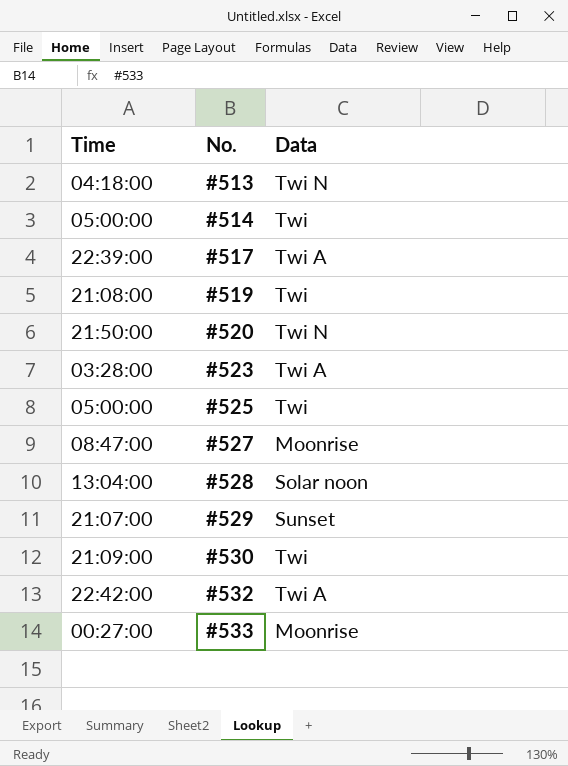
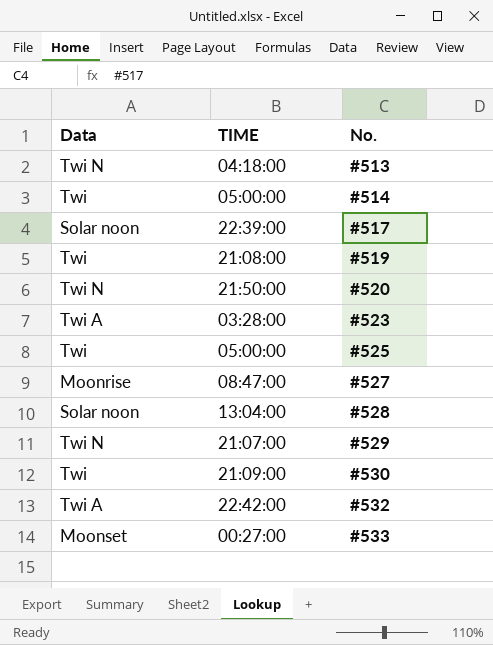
column Data | position: 3 -> 1
column name: Time -> TIME
#517 | Data: Twi A -> Solar noon
#529 | Data: Sunset -> Twi N
#533 | Data: Moonrise -> Moonset

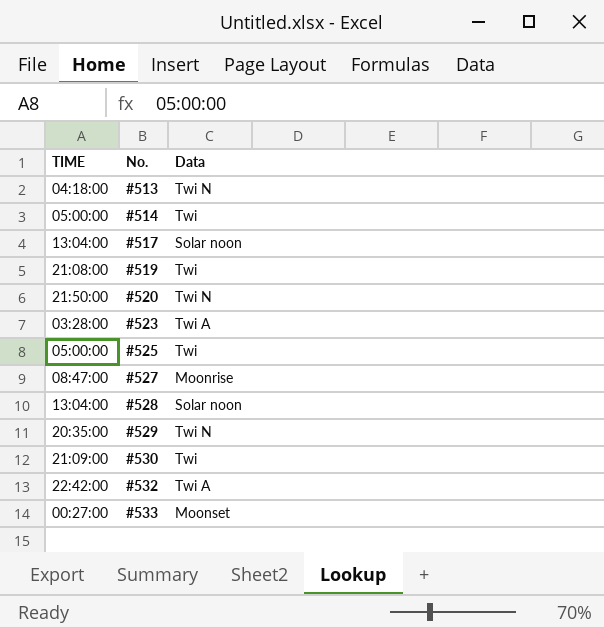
column Data | position: 1 -> 3
#517 | TIME: 22:39:00 -> 13:04:00
#529 | TIME: 21:07:00 -> 20:35:00

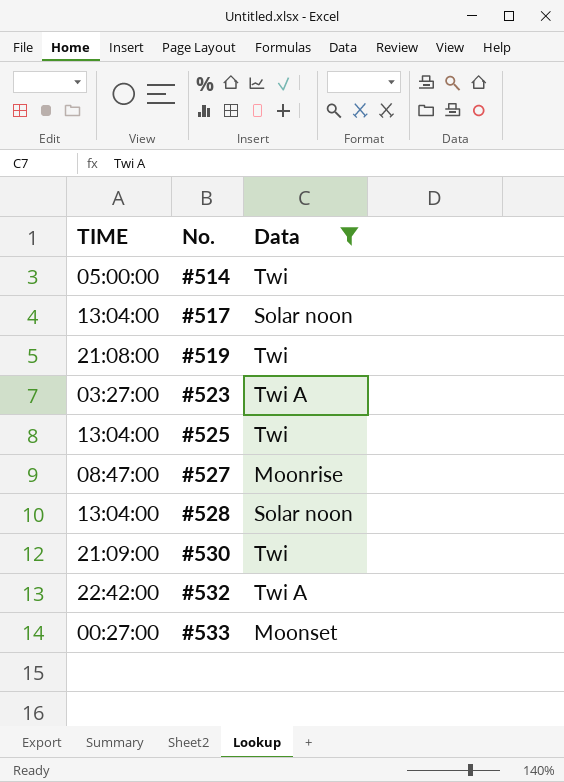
filter: none -> Data != Twi N
#523 | TIME: 03:28:00 -> 03:27:00
#525 | TIME: 05:00:00 -> 13:04:00

